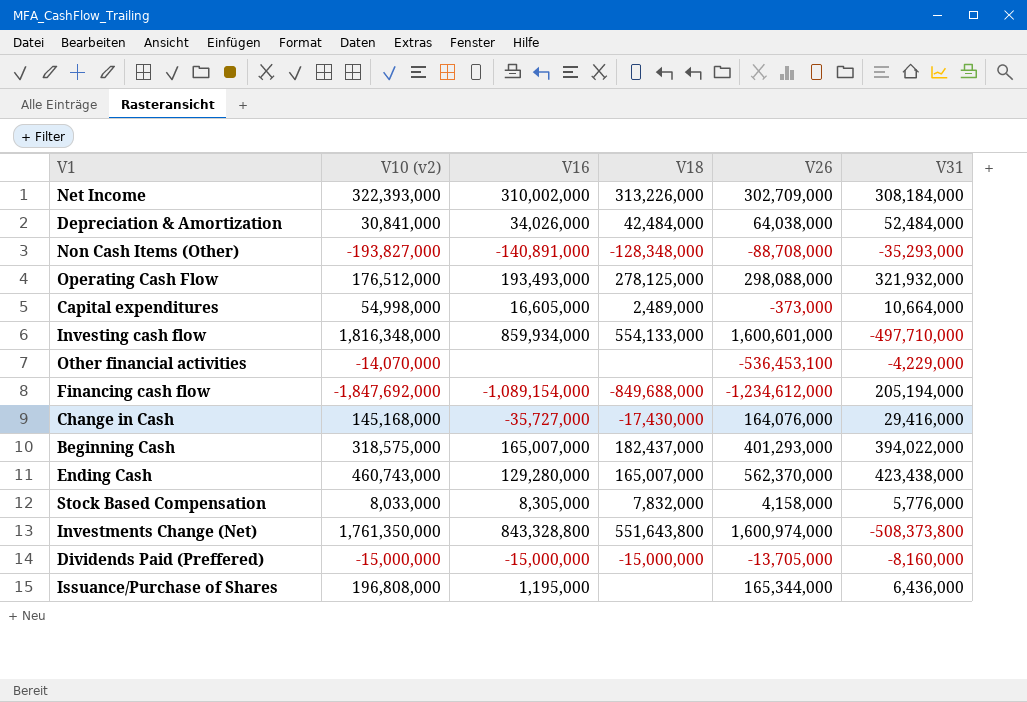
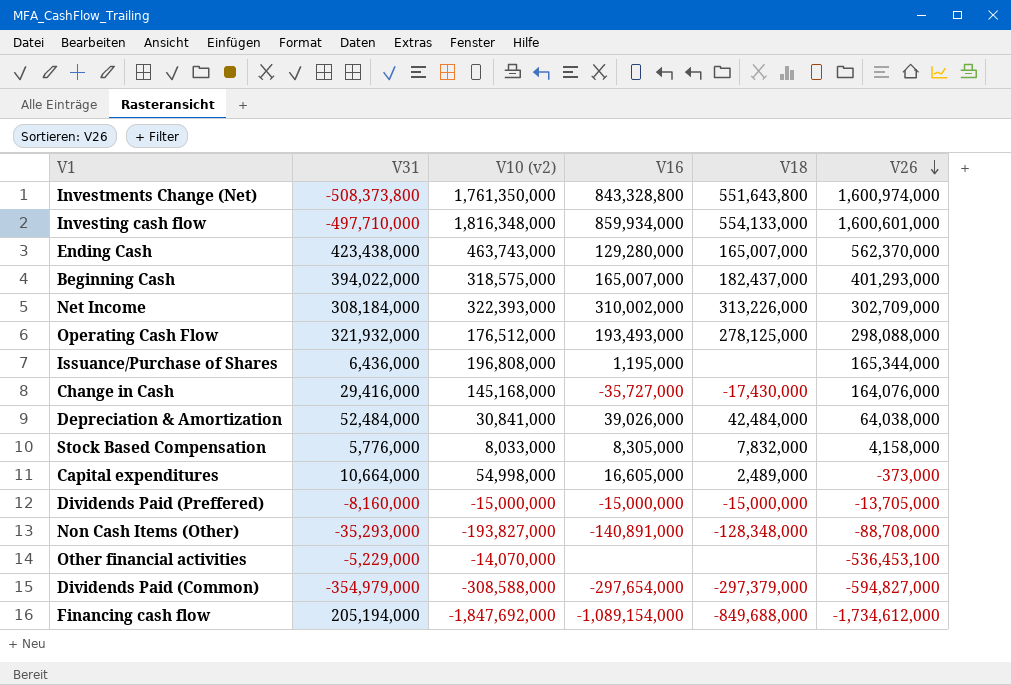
row order: none -> V26 descending
column V31 | position: 6 -> 2
Ending Cash | V10 (v2): 460,743,000 -> 463,743,000
Depreciation & Amortization | V16: 34,026,000 -> 39,026,000
Other financial activities | V31: -4,229,000 -> -5,229,000
row Dividends Paid (Common): none -> -354,979,000 | -308,588,000 | -297,654,000 | -297,379,000 | -594,827,000
Financing cash flow | V26: -1,234,612,000 -> -1,734,612,000

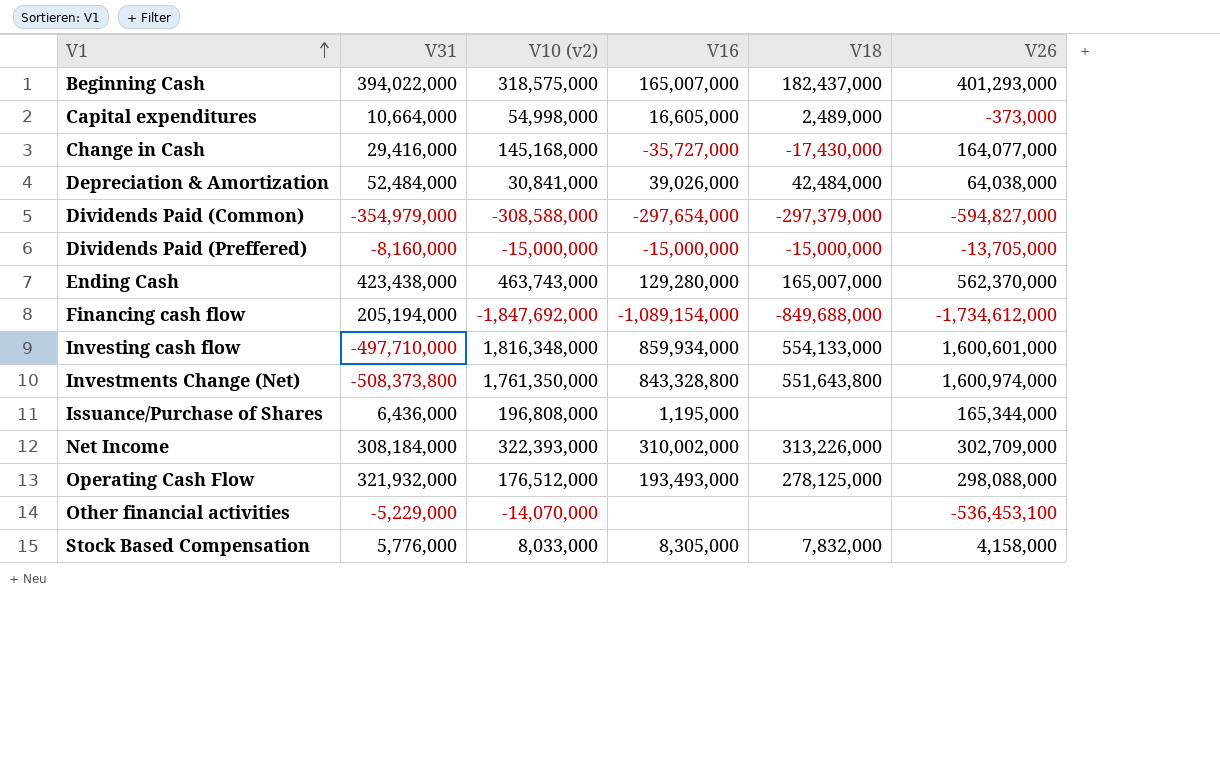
row order: V26 descending -> V1 ascending
row Non Cash Items (Other): -35,293,000 | -193,827,000 | -140,891,000 | -128,348,000 | -88,708,000 -> none
Change in Cash | V26: 164,076,000 -> 164,077,000

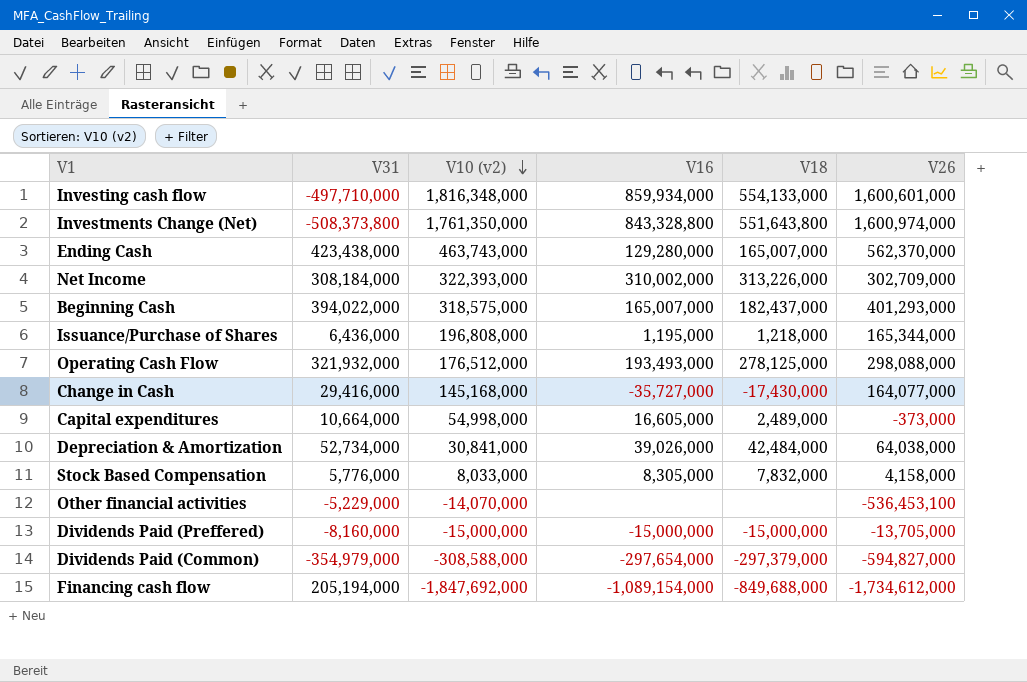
row order: V1 ascending -> V10 (v2) descending
Issuance/Purchase of Shares | V18: none -> 1,218,000
Depreciation & Amortization | V31: 52,484,000 -> 52,734,000

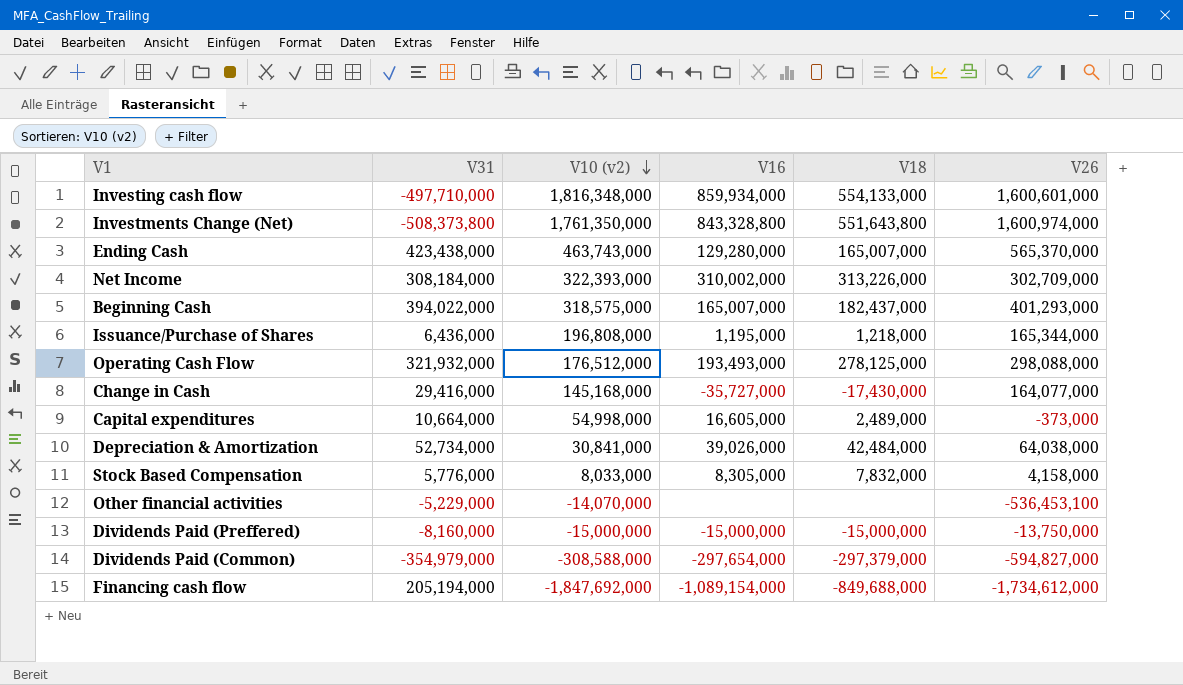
Ending Cash | V26: 562,370,000 -> 565,370,000
Dividends Paid (Preffered) | V26: -13,705,000 -> -13,750,000

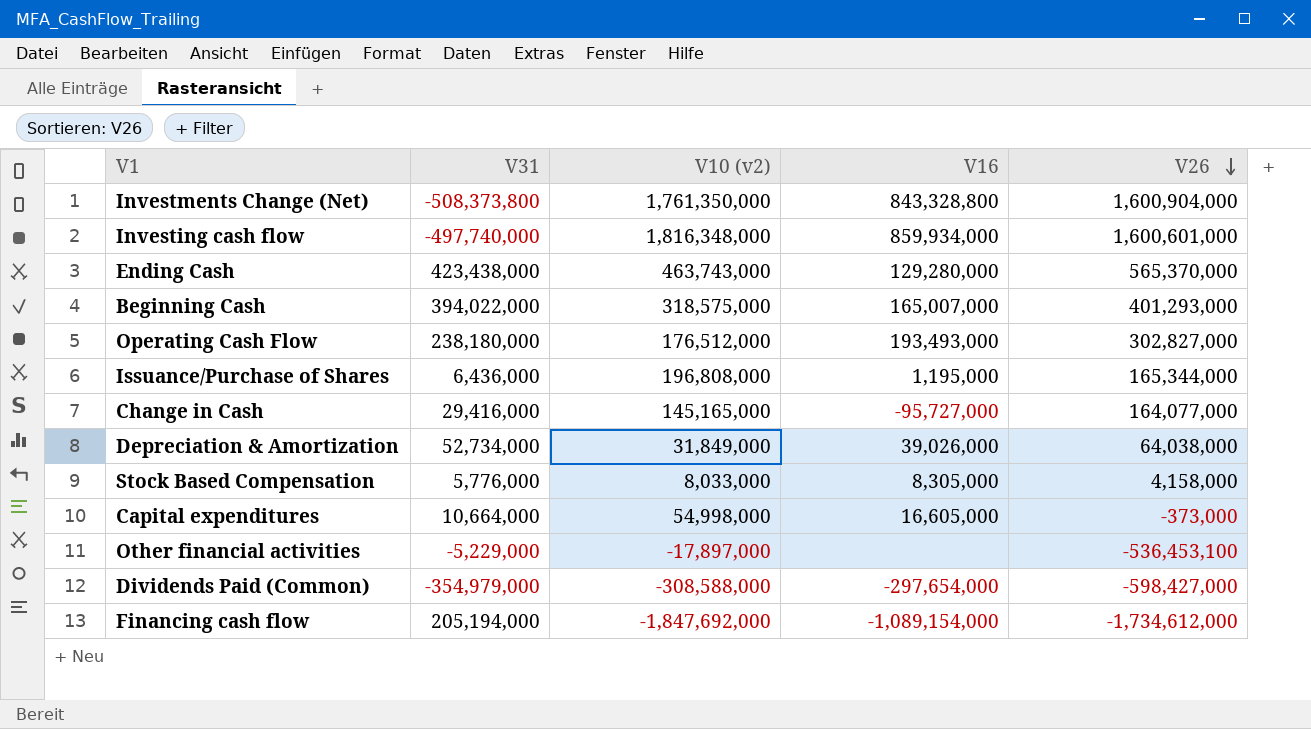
row order: V10 (v2) descending -> V26 descending
column V18 | position: 5 -> none
row Net Income: 308,184,000 | 322,393,000 | 310,002,000 | 313,226,000 | 302,709,000 -> none
row Dividends Paid (Preffered): -8,160,000 | -15,000,000 | -15,000,000 | -15,000,000 | -13,750,000 -> none
Investments Change (Net) | V26: 1,600,974,000 -> 1,600,904,000
Investing cash flow | V31: -497,710,000 -> -497,740,000
Operating Cash Flow | V31: 321,932,000 -> 238,180,000
Operating Cash Flow | V26: 298,088,000 -> 302,827,000
Change in Cash | V10 (v2): 145,168,000 -> 145,165,000
Change in Cash | V16: -35,727,000 -> -95,727,000
Depreciation & Amortization | V10 (v2): 30,841,000 -> 31,849,000
Other financial activities | V10 (v2): -14,070,000 -> -17,897,000
Dividends Paid (Common) | V26: -594,827,000 -> -598,427,000

